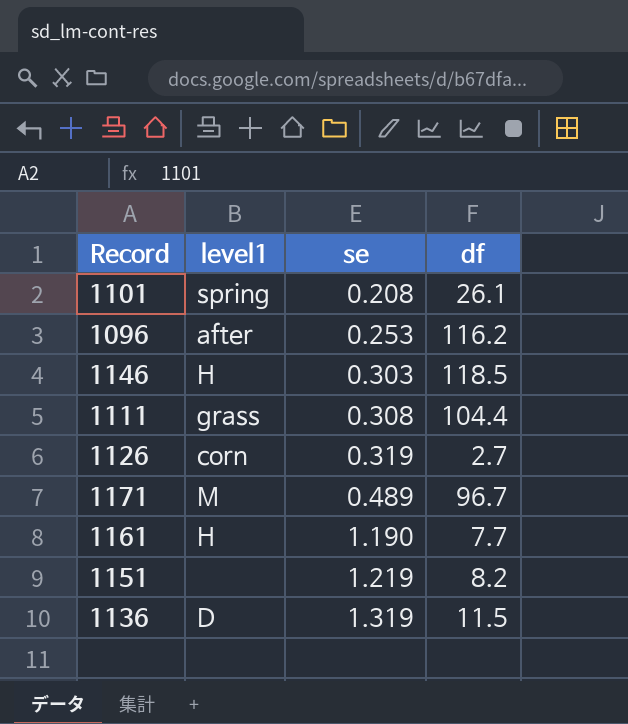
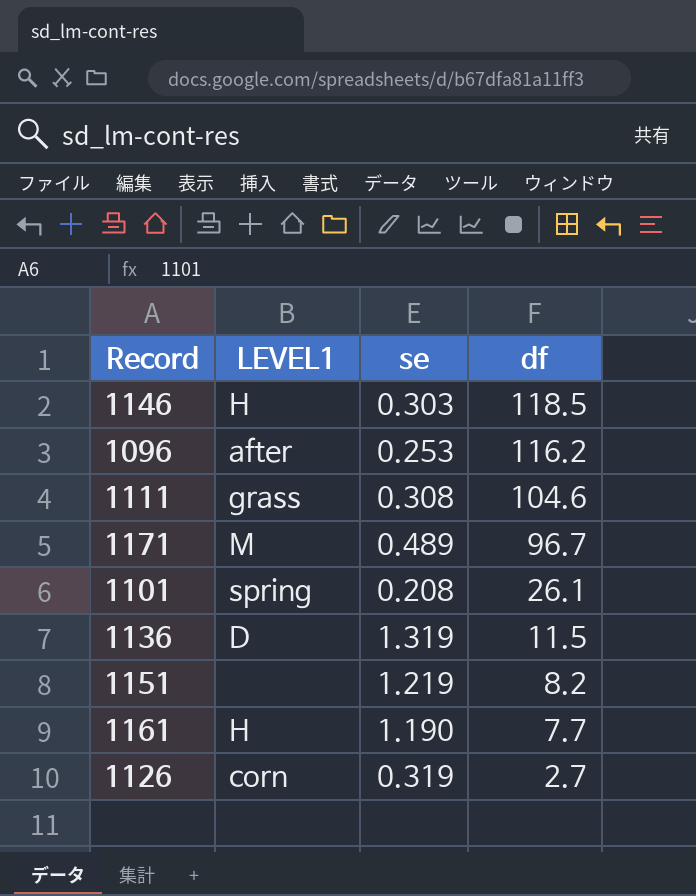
row order: se ascending -> df descending
column name: level1 -> LEVEL1
1111 | df: 104.4 -> 104.6

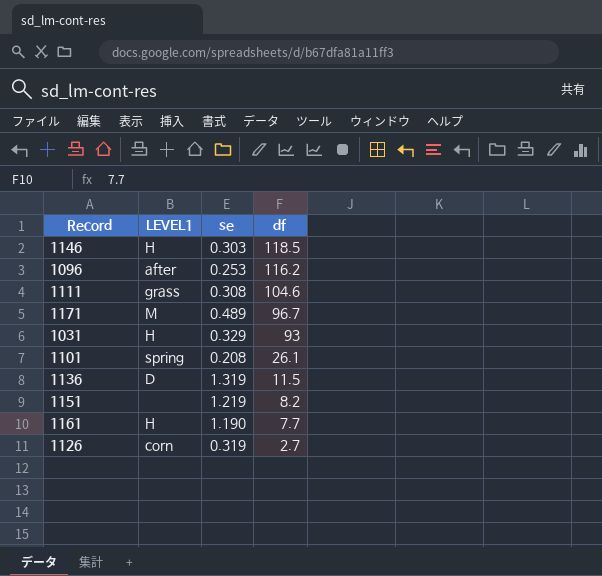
row 1031: none -> H | 0.329 | 93

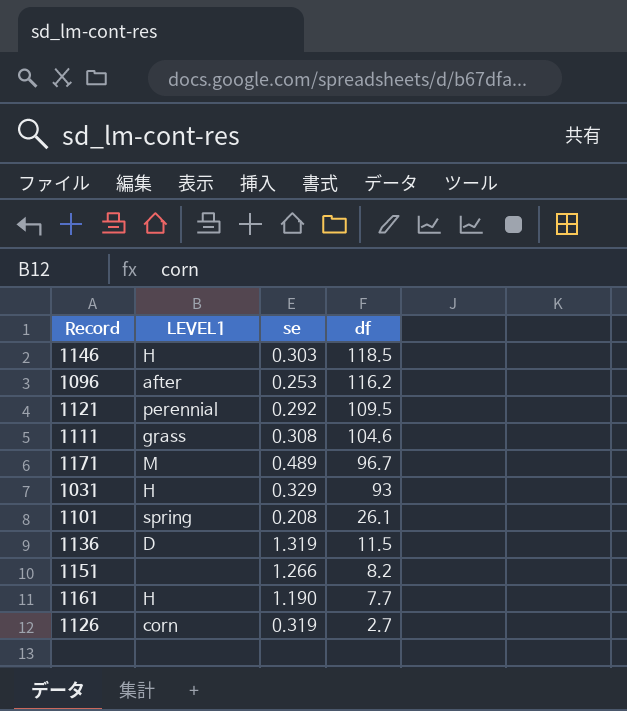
row 1121: none -> perennial | 0.292 | 109.5
1151 | se: 1.219 -> 1.266

